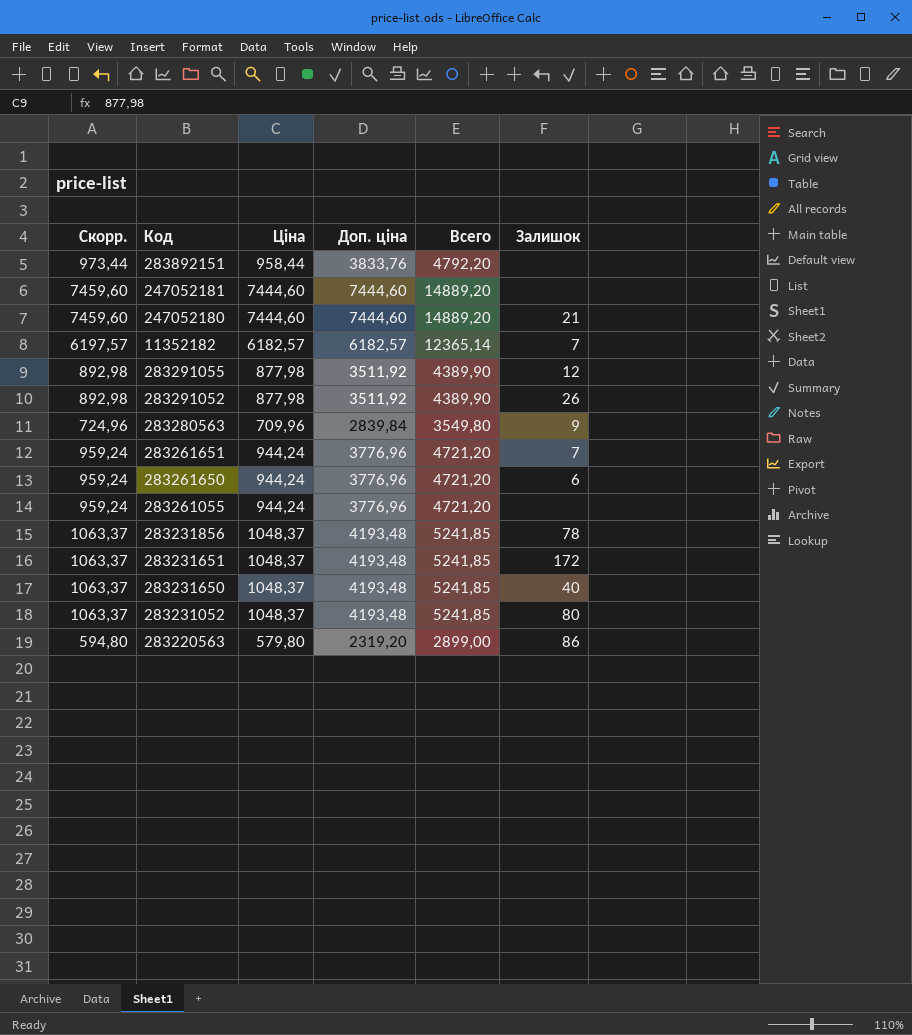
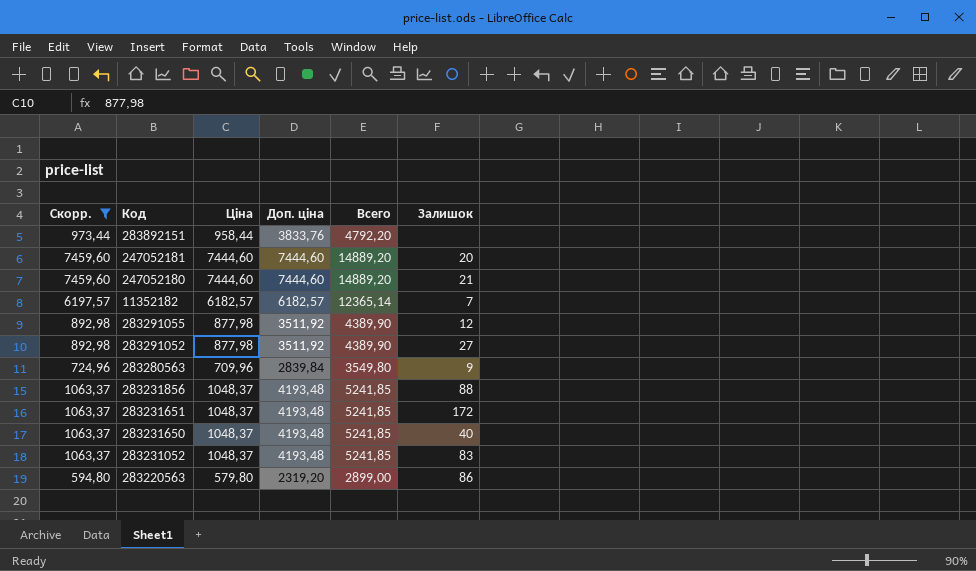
filter: none -> Скорр. != 959,24
247052181 | Залишок: none -> 20
283291052 | Залишок: 26 -> 27
283231856 | Залишок: 78 -> 88
283231052 | Залишок: 80 -> 83

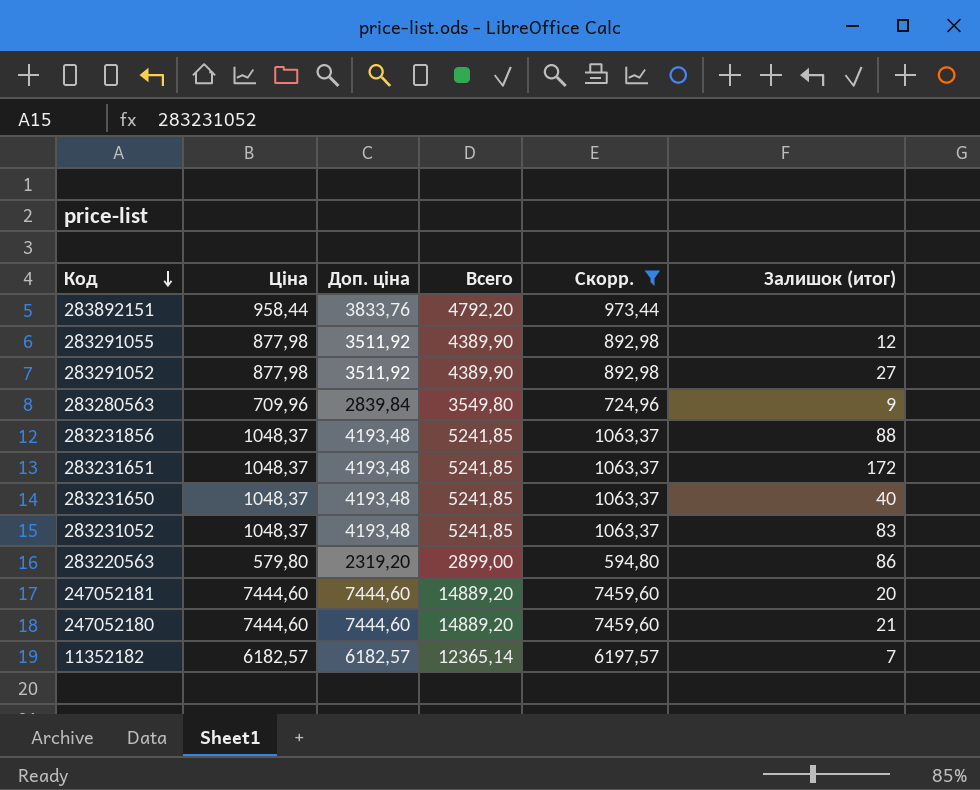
row order: none -> Код descending
column Скорр. | position: 1 -> 5
column name: Залишок -> Залишок (итог)

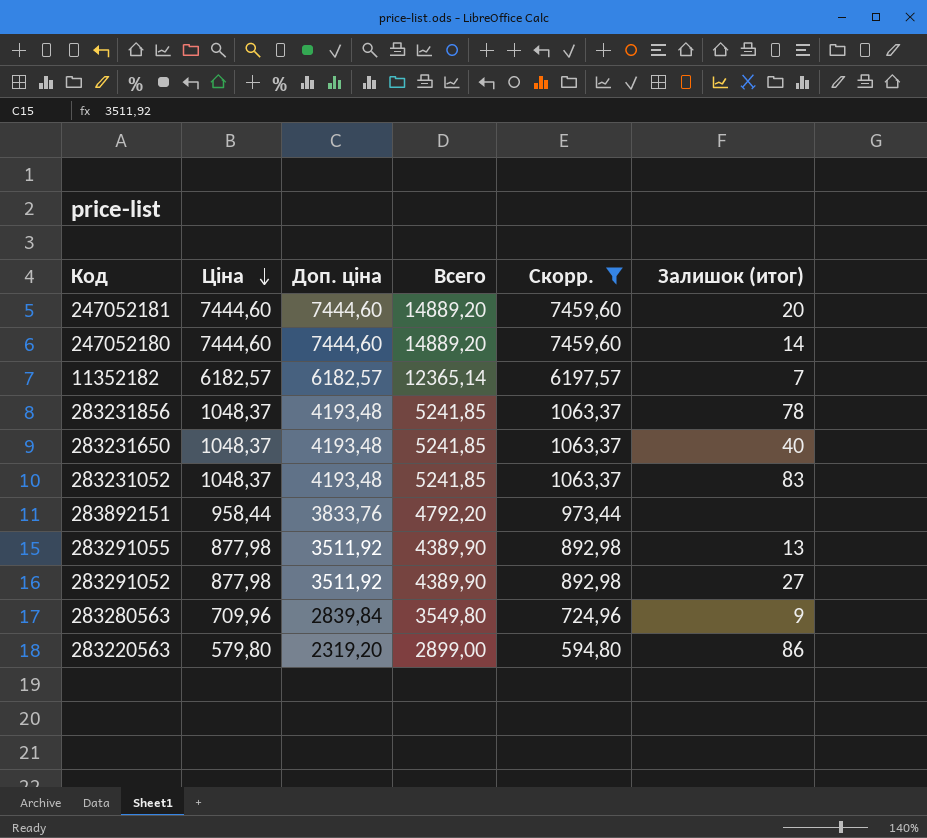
row order: Код descending -> Ціна descending
row 283231651: 1048,37 | 4193,48 | 5241,85 | 1063,37 | 172 -> none
247052180 | Залишок (итог): 21 -> 14
283231856 | Залишок (итог): 88 -> 78
283291055 | Залишок (итог): 12 -> 13

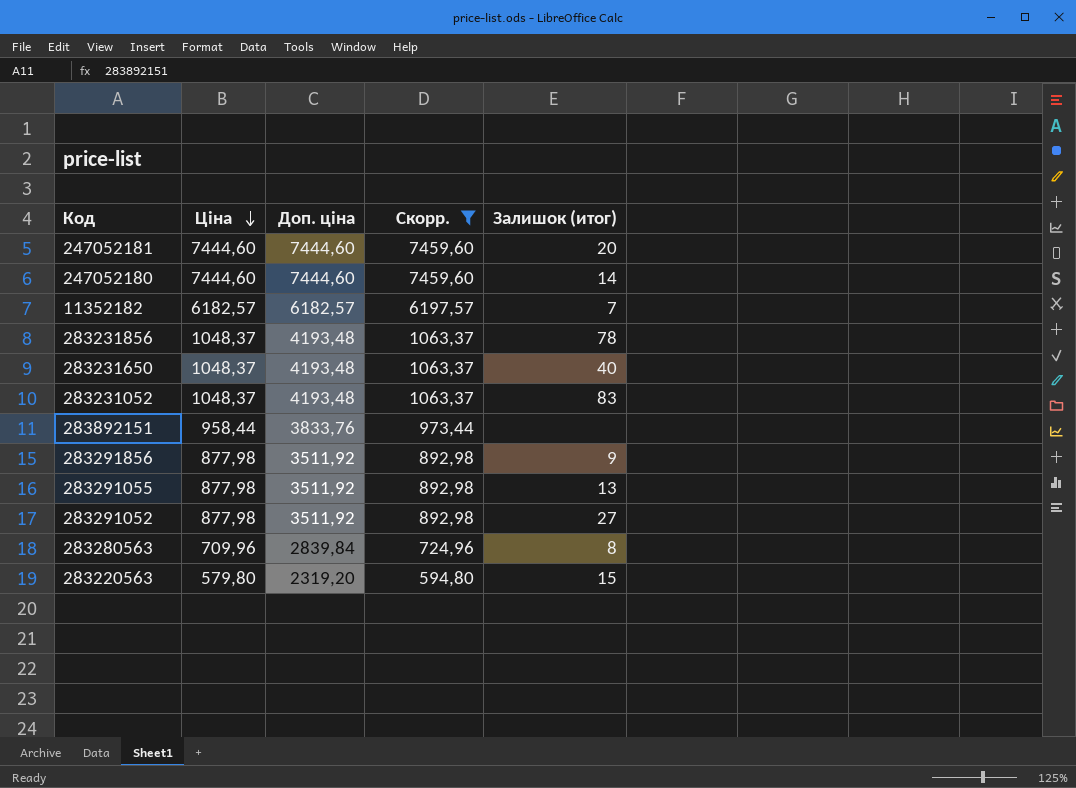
column Всего | formula: [Ціна] + [Доп. ціна] -> none
row 283291856: none -> 877,98 | 3511,92 | 892,98 | 9
283280563 | Залишок (итог): 9 -> 8
283220563 | Залишок (итог): 86 -> 15

